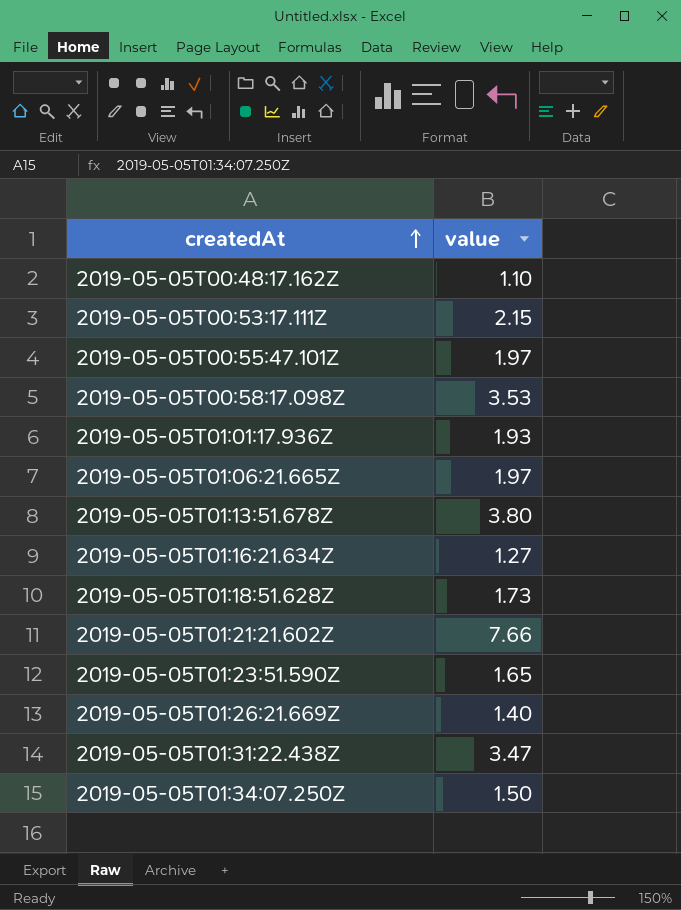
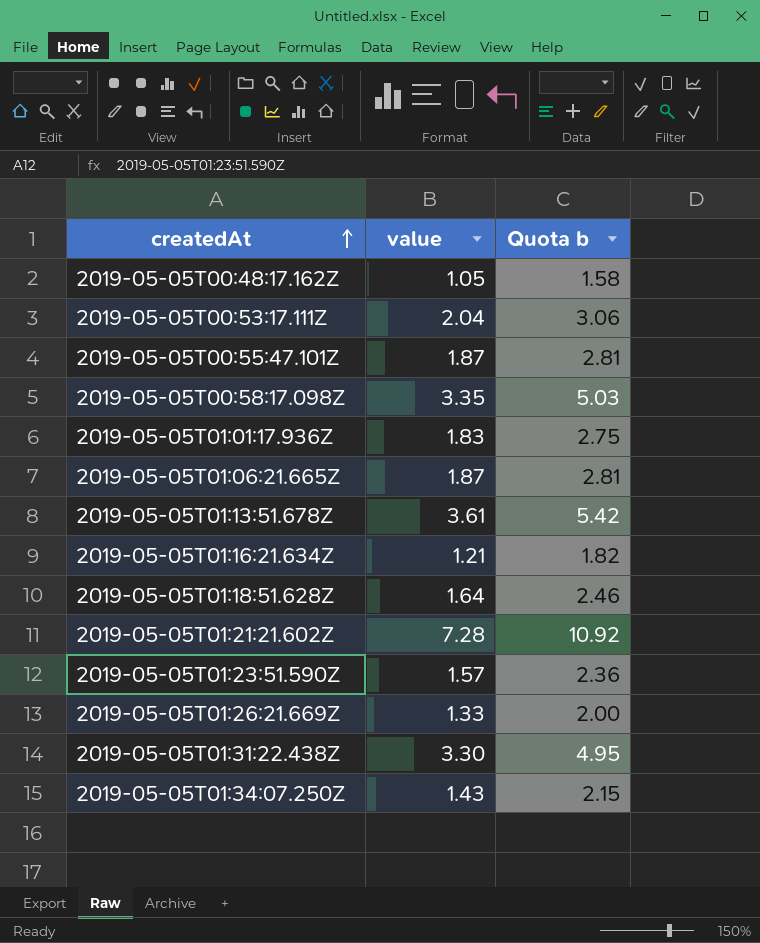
column Quota b | formula: none -> [value] * 1.5
2019-05-05T00:48:17.162Z | value: 1.10 -> 1.05
2019-05-05T00:53:17.111Z | value: 2.15 -> 2.04
2019-05-05T00:55:47.101Z | value: 1.97 -> 1.87
2019-05-05T00:58:17.098Z | value: 3.53 -> 3.35
2019-05-05T01:01:17.936Z | value: 1.93 -> 1.83
2019-05-05T01:06:21.665Z | value: 1.97 -> 1.87
2019-05-05T01:13:51.678Z | value: 3.80 -> 3.61
2019-05-05T01:16:21.634Z | value: 1.27 -> 1.21
2019-05-05T01:18:51.628Z | value: 1.73 -> 1.64
2019-05-05T01:21:21.602Z | value: 7.66 -> 7.28
2019-05-05T01:23:51.590Z | value: 1.65 -> 1.57
2019-05-05T01:26:21.669Z | value: 1.40 -> 1.33
2019-05-05T01:31:22.438Z | value: 3.47 -> 3.30
2019-05-05T01:34:07.250Z | value: 1.50 -> 1.43

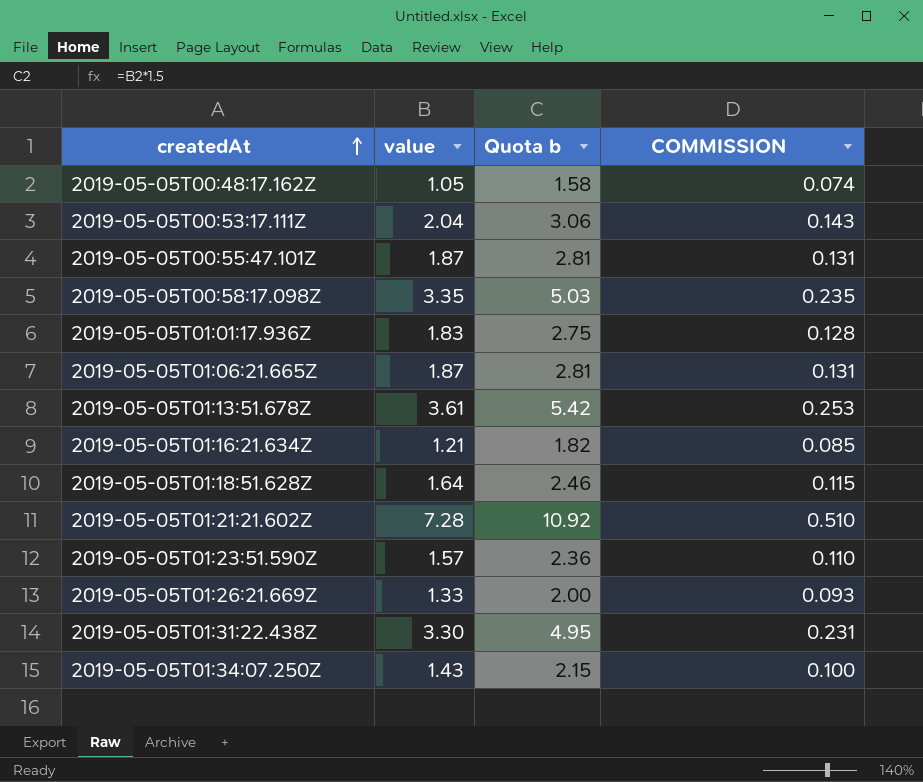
column COMMISSION | formula: none -> [value] * 0.07

